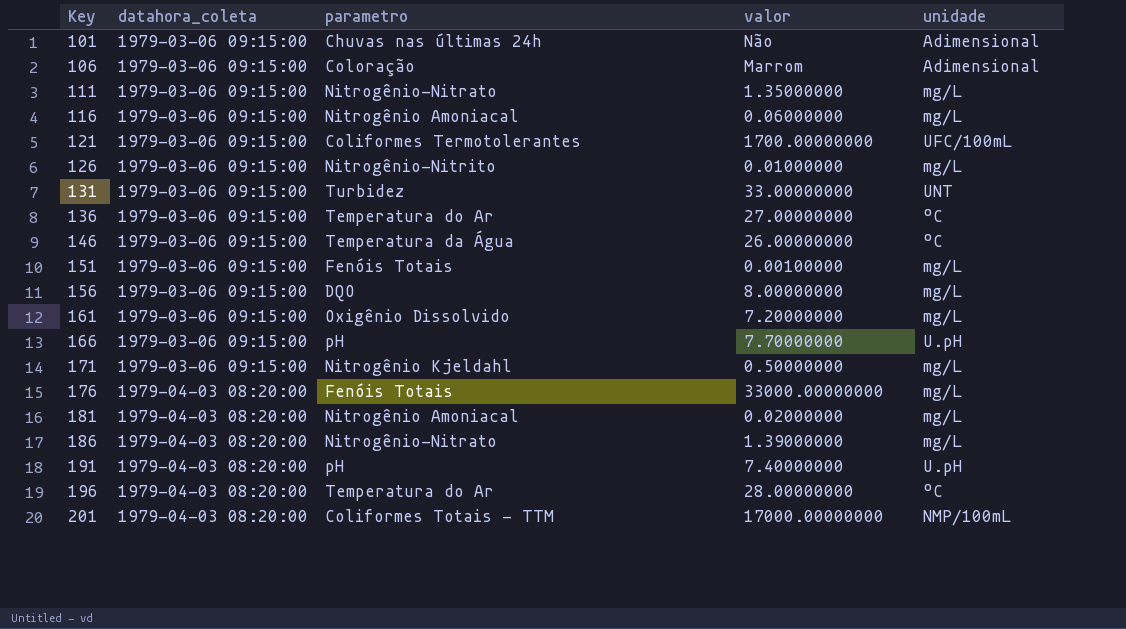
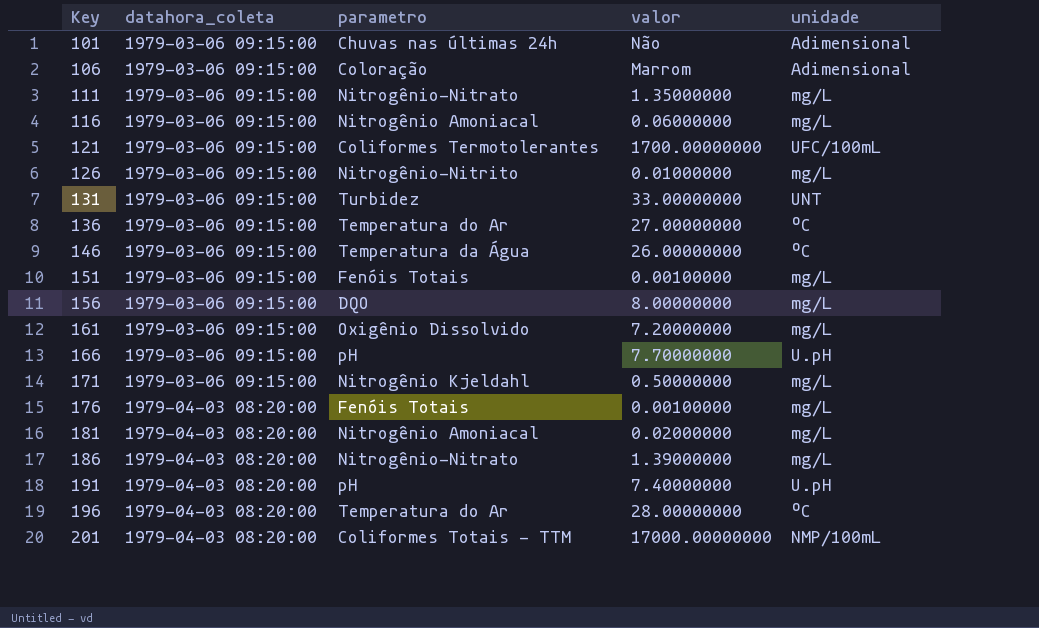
176 | valor: 33000.00000000 -> 0.00100000

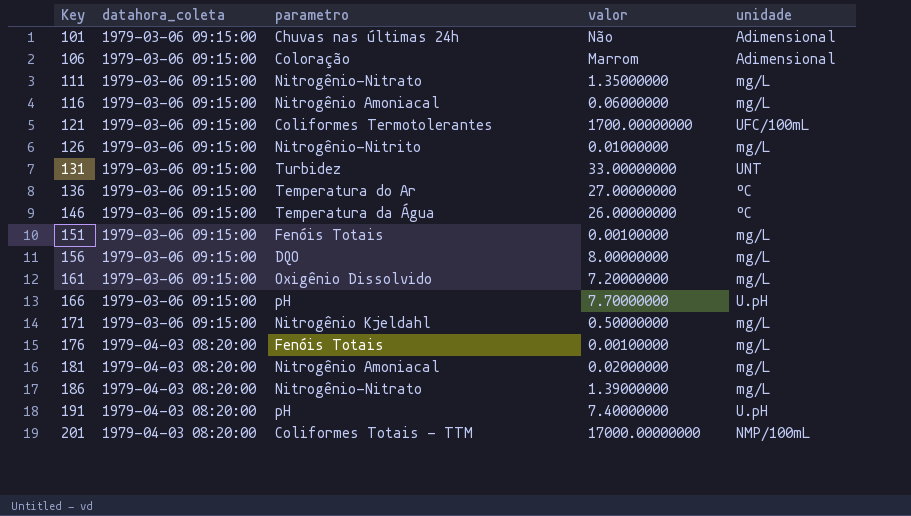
row 196: 1979-04-03 08:20:00 | Temperatura do Ar | 28.00000000 | ºC -> none

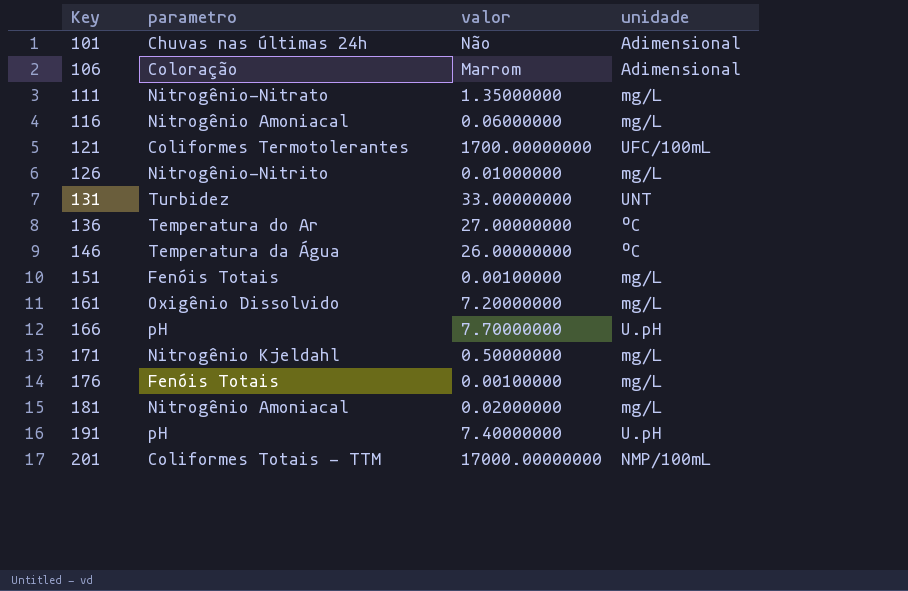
column datahora_coleta | position: 2 -> none
row 156: 1979-03-06 09:15:00 | DQO | 8.00000000 | mg/L -> none
row 186: 1979-04-03 08:20:00 | Nitrogênio-Nitrato | 1.39000000 | mg/L -> none

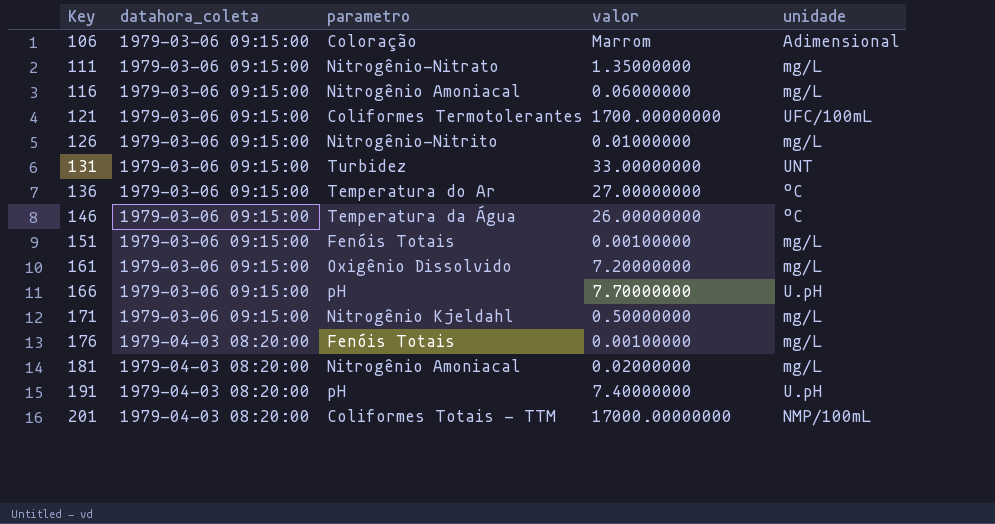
column datahora_coleta | position: none -> 2
row 101: Chuvas nas últimas 24h | Não | Adimensional -> none

